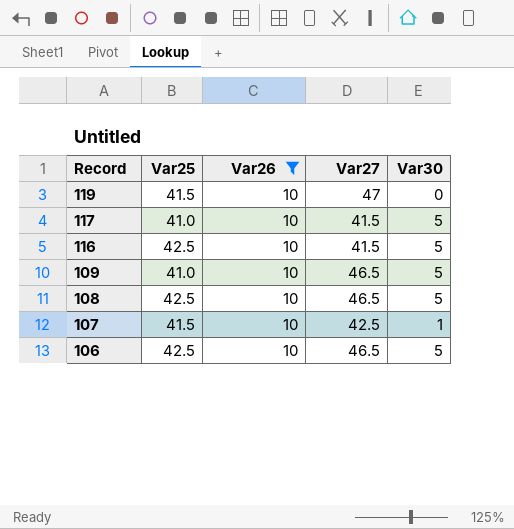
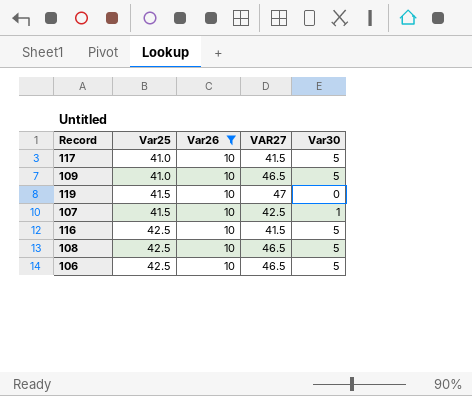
row order: Record descending -> Var25 ascending
column name: Var27 -> VAR27

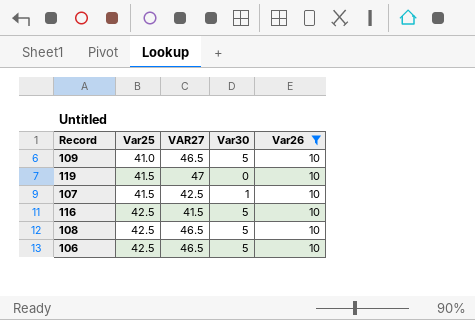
column Var26 | position: 3 -> 5
row 117: 41.0 | 10 | 41.5 | 5 -> none

